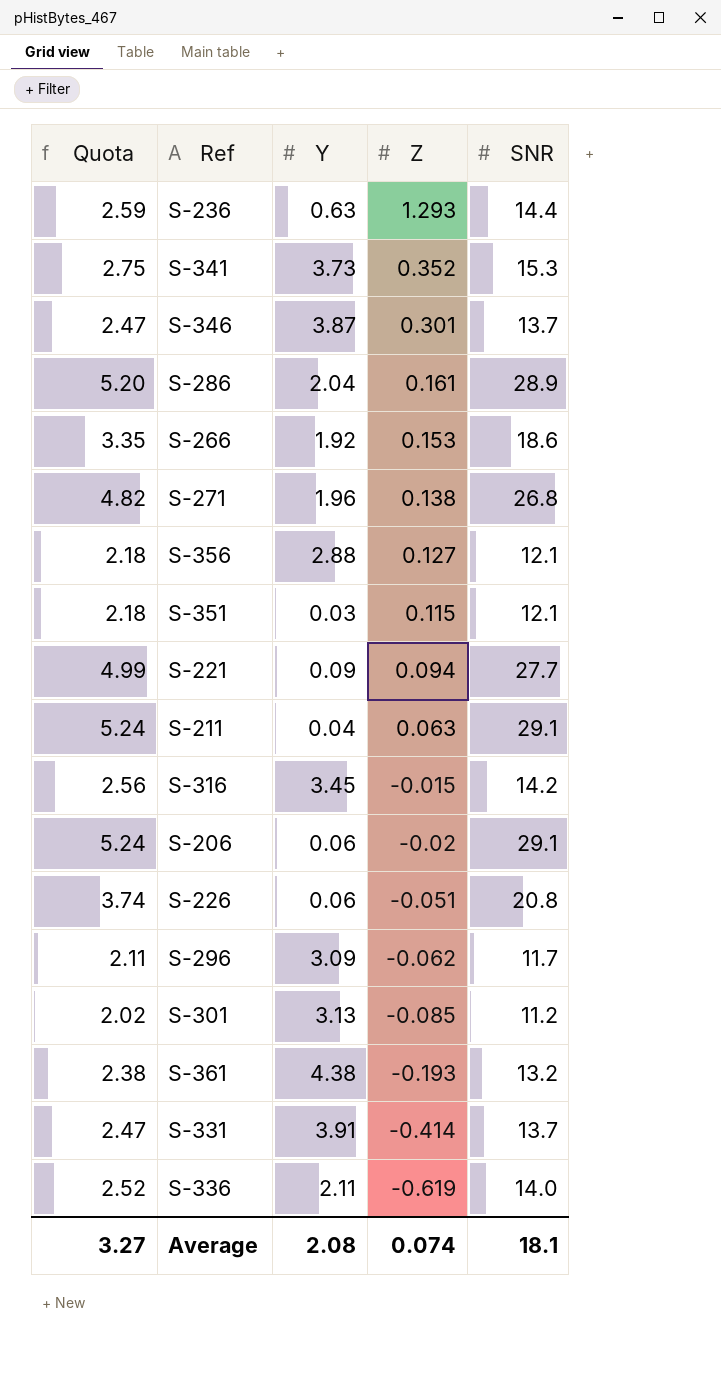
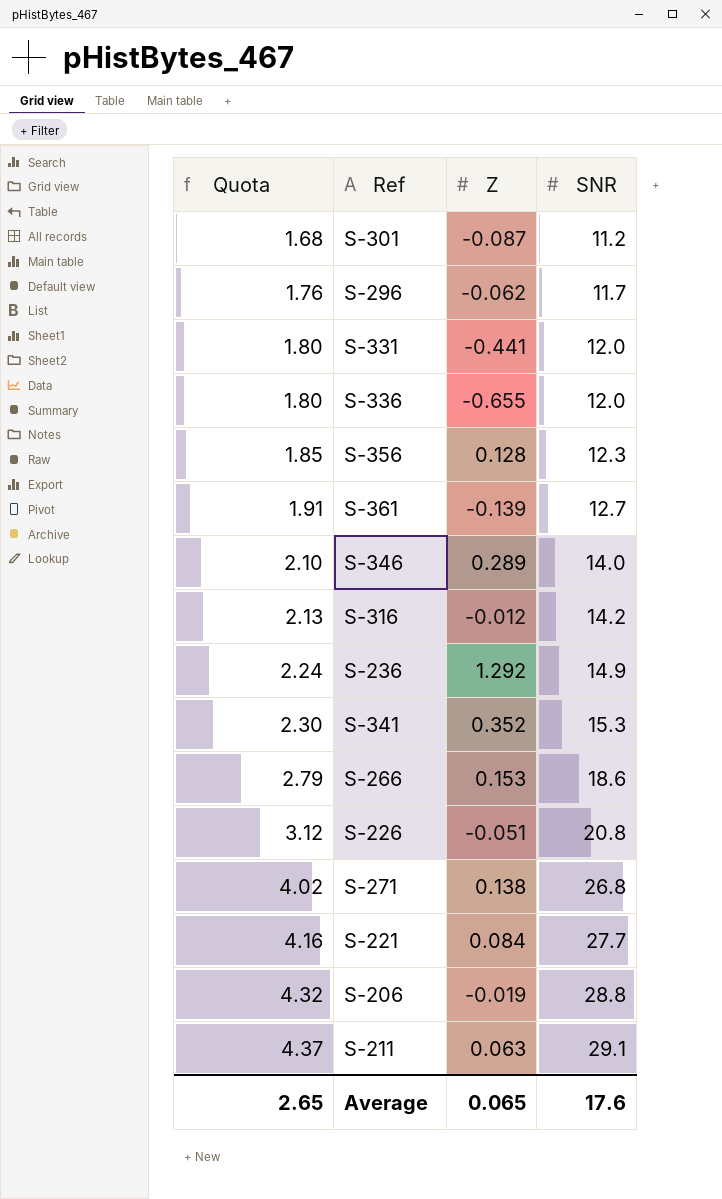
row order: Z descending -> Quota ascending
column Y | position: 3 -> none
column Quota | formula: [SNR] * 0.18 -> [SNR] * 0.15
row S-286: 5.20 | 2.04 | 0.161 | 28.9 -> none
row S-351: 2.18 | 0.03 | 0.115 | 12.1 -> none
S-301 | Z: -0.085 -> -0.087
S-331 | Z: -0.414 -> -0.441
S-331 | SNR: 13.7 -> 12.0
S-336 | Z: -0.619 -> -0.655
S-336 | SNR: 14.0 -> 12.0
S-356 | Z: 0.127 -> 0.128
S-356 | SNR: 12.1 -> 12.3
S-361 | Z: -0.193 -> -0.139
S-361 | SNR: 13.2 -> 12.7
S-346 | Z: 0.301 -> 0.289
S-346 | SNR: 13.7 -> 14.0
S-316 | Z: -0.015 -> -0.012
S-236 | Z: 1.293 -> 1.292
S-236 | SNR: 14.4 -> 14.9
S-221 | Z: 0.094 -> 0.084
S-206 | Z: -0.02 -> -0.019
S-206 | SNR: 29.1 -> 28.8
Average | Quota: 3.27 -> 2.65
Average | Z: 0.074 -> 0.065
Average | SNR: 18.1 -> 17.6

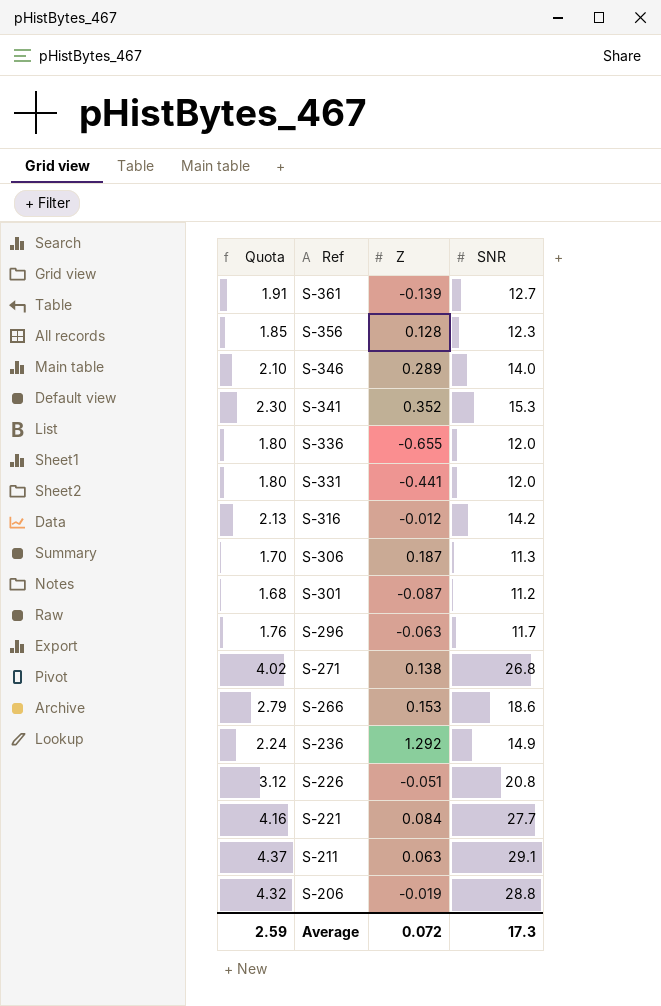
row order: Quota ascending -> Ref descending
row S-306: none -> 1.70 | 0.187 | 11.3
S-296 | Z: -0.062 -> -0.063
Average | Quota: 2.65 -> 2.59
Average | Z: 0.065 -> 0.072
Average | SNR: 17.6 -> 17.3

